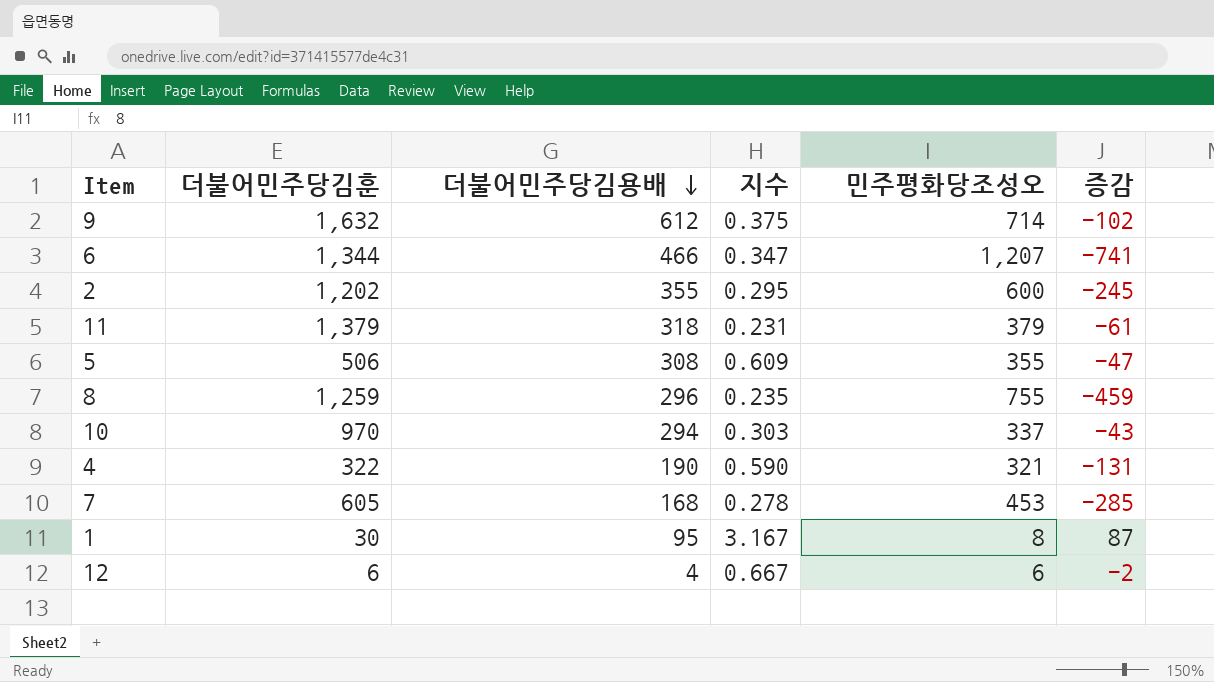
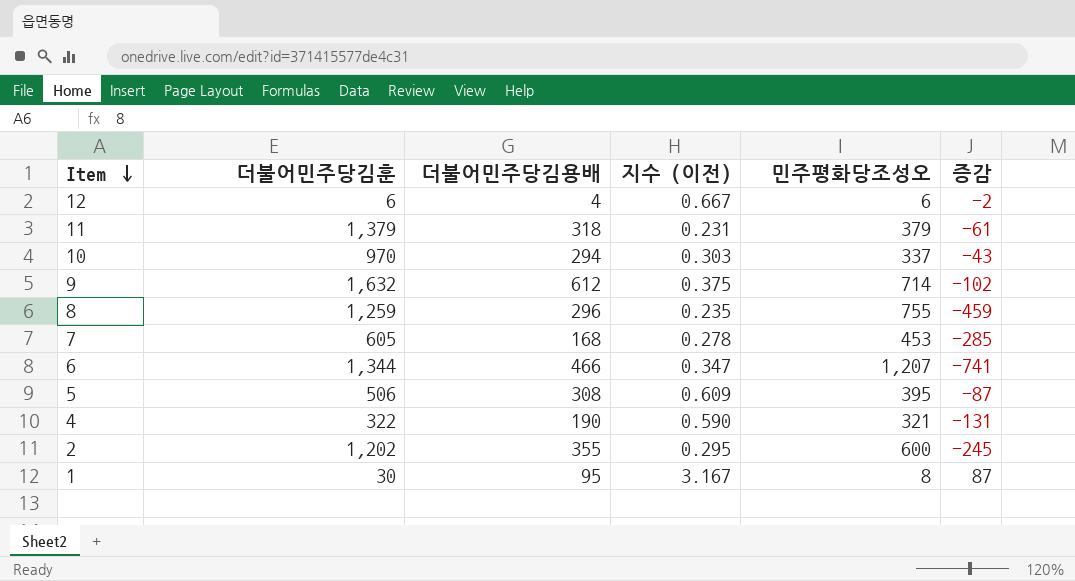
row order: 더불어민주당김용배 descending -> Item descending
column name: 지수 -> 지수 (이전)
5 | 민주평화당조성오: 355 -> 395
5 | 증감: -47 -> -87

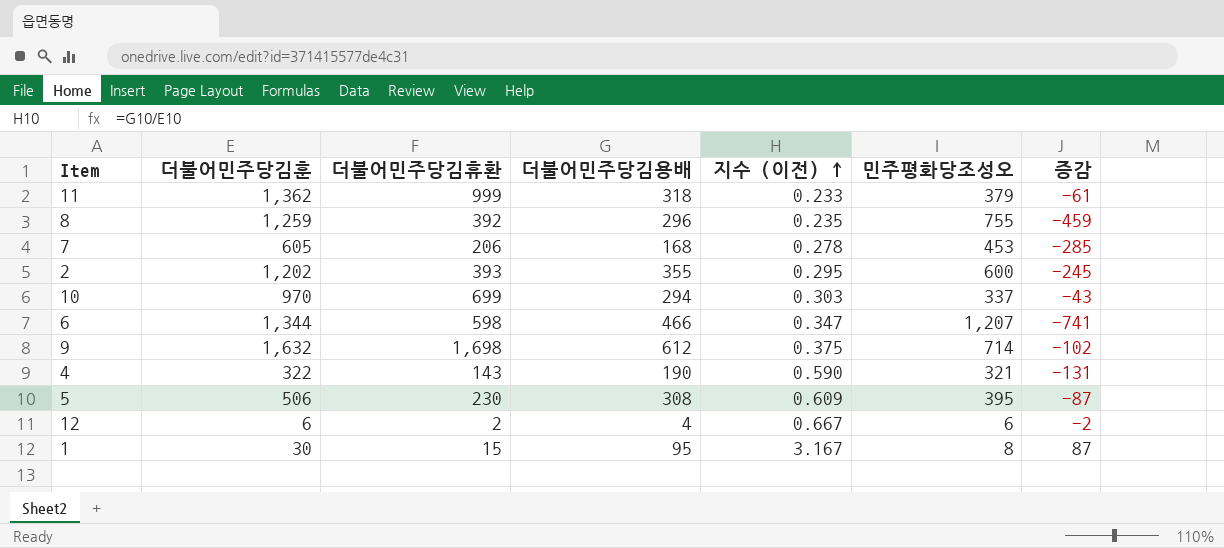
row order: Item descending -> 지수 (이전) ascending
column 더불어민주당김휴환 | position: none -> 3
11 | 더불어민주당김훈: 1,379 -> 1,362
11 | 지수 (이전): 0.231 -> 0.233

